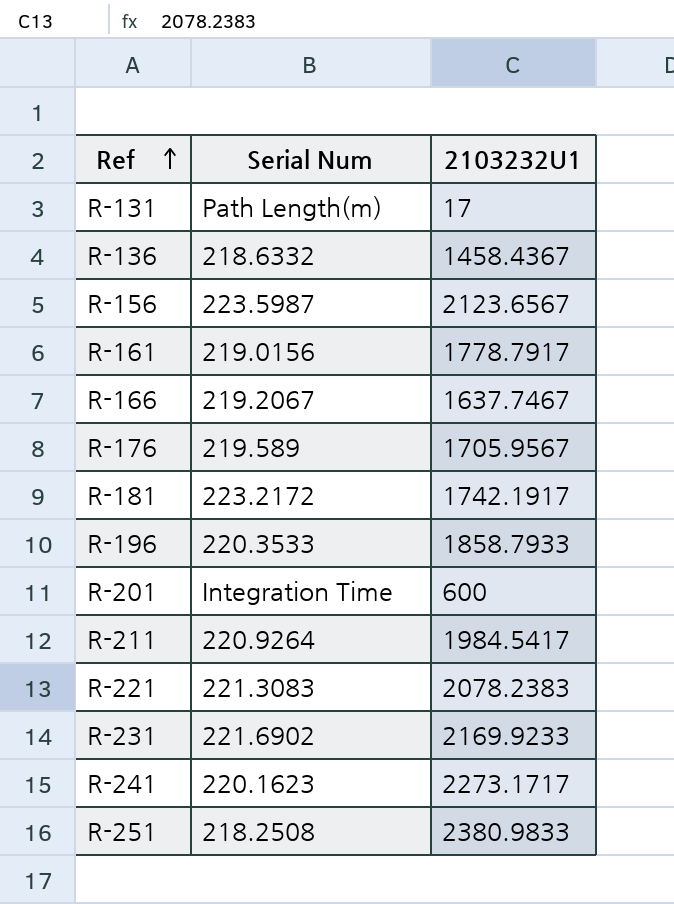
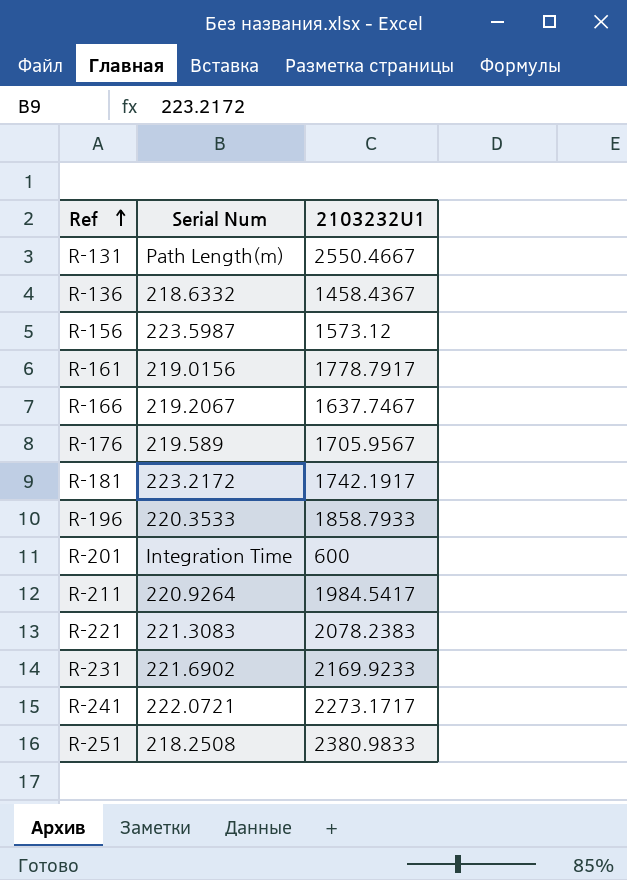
R-131 | 2103232U1: 17 -> 2550.4667
R-156 | 2103232U1: 2123.6567 -> 1573.12
R-241 | Serial Num: 220.1623 -> 222.0721

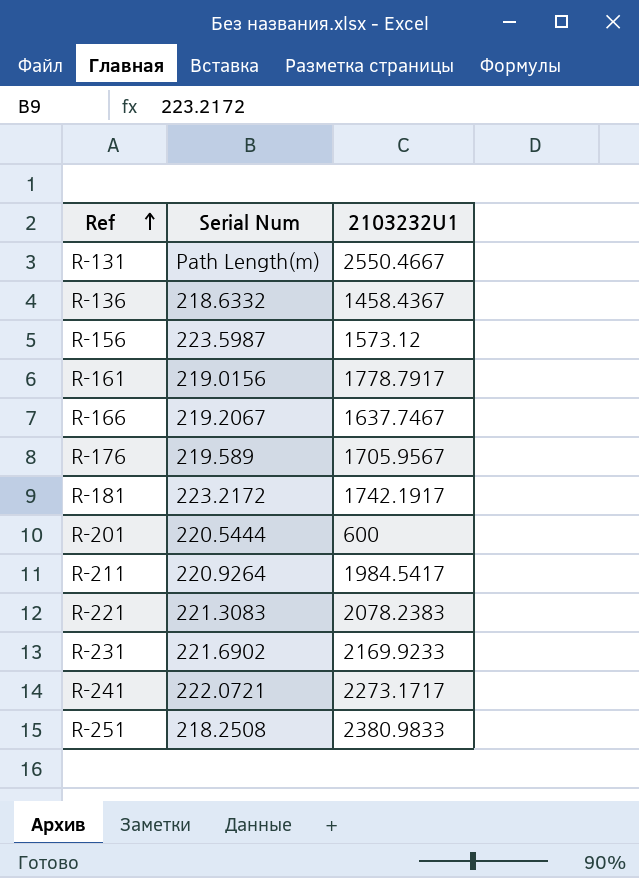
row R-196: 220.3533 | 1858.7933 -> none
R-201 | Serial Num: Integration Time -> 220.5444

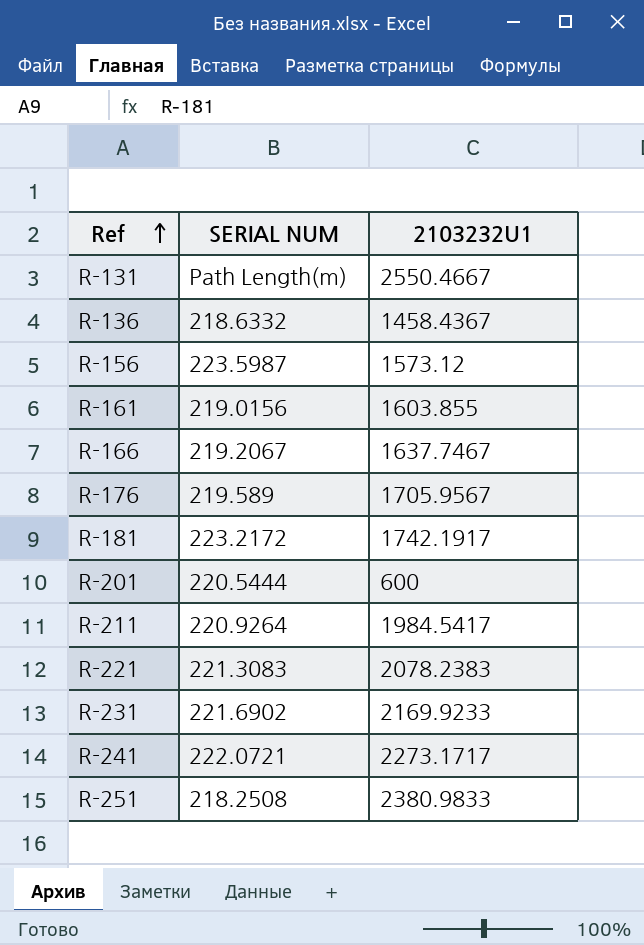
column name: Serial Num -> SERIAL NUM
R-161 | 2103232U1: 1778.7917 -> 1603.855

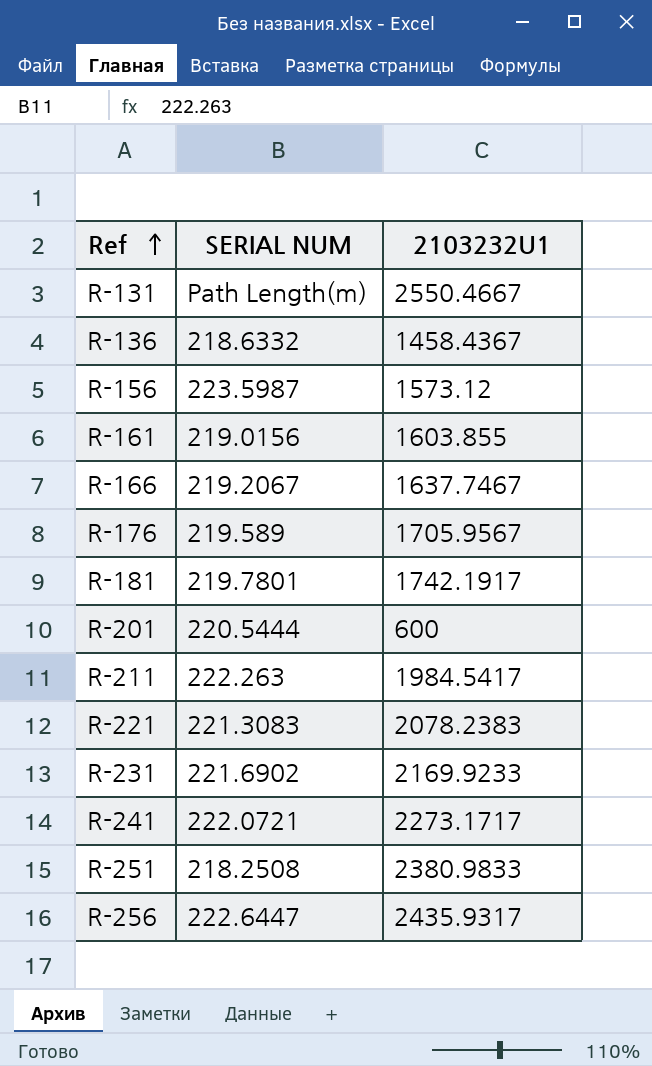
R-181 | SERIAL NUM: 223.2172 -> 219.7801
R-211 | SERIAL NUM: 220.9264 -> 222.263
row R-256: none -> 222.6447 | 2435.9317

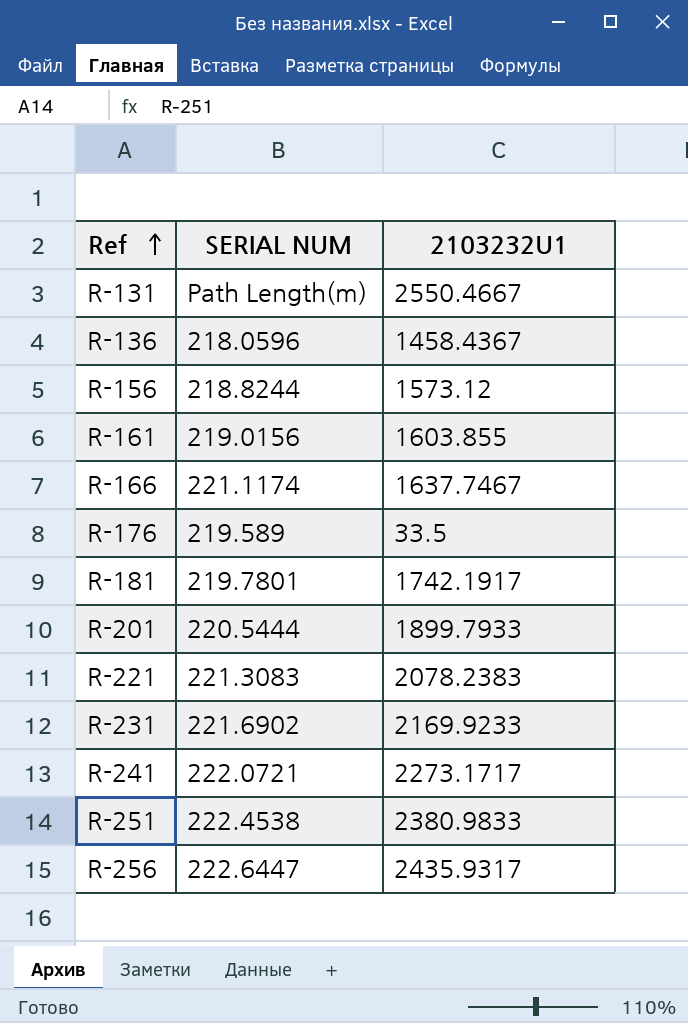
row R-211: 222.263 | 1984.5417 -> none
R-136 | SERIAL NUM: 218.6332 -> 218.0596
R-156 | SERIAL NUM: 223.5987 -> 218.8244
R-166 | SERIAL NUM: 219.2067 -> 221.1174
R-176 | 2103232U1: 1705.9567 -> 33.5
R-201 | 2103232U1: 600 -> 1899.7933
R-251 | SERIAL NUM: 218.2508 -> 222.4538

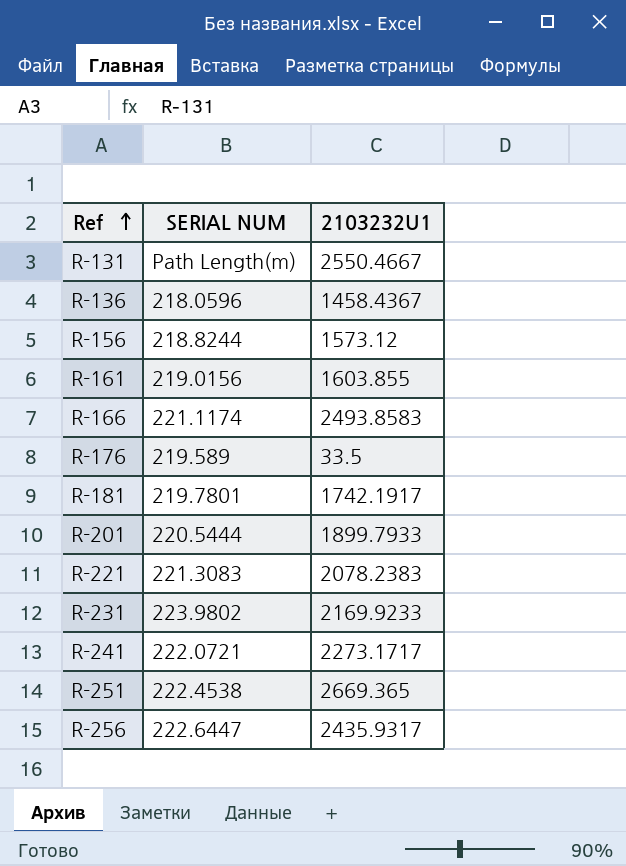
R-166 | 2103232U1: 1637.7467 -> 2493.8583
R-231 | SERIAL NUM: 221.6902 -> 223.9802
R-251 | 2103232U1: 2380.9833 -> 2669.365

